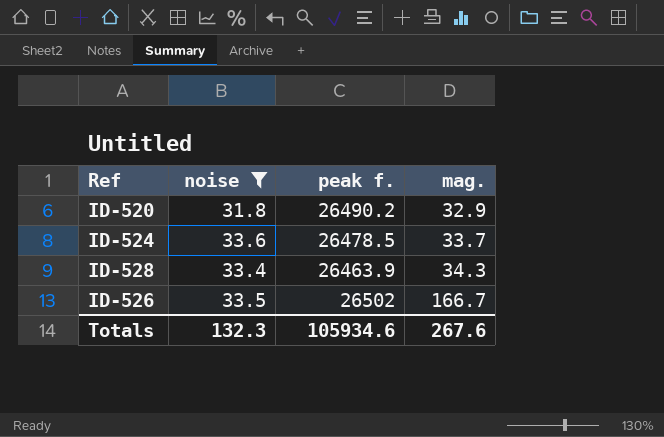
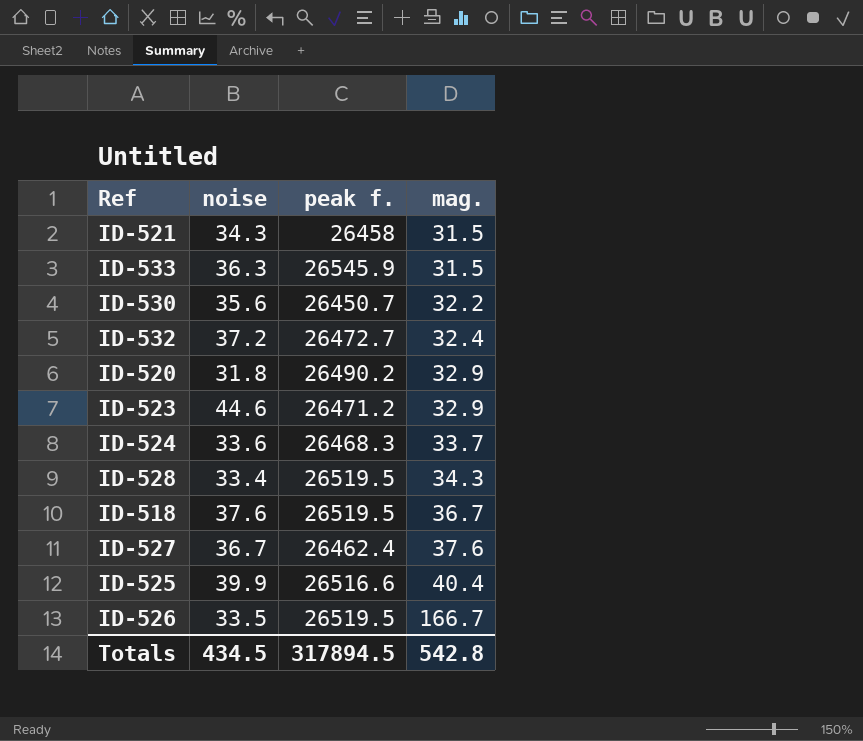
filter: noise <= 33.6 -> none
ID-524 | peak f.: 26478.5 -> 26468.3
ID-528 | peak f.: 26463.9 -> 26519.5
ID-526 | peak f.: 26502 -> 26519.5
Totals | noise: 132.3 -> 434.5
Totals | peak f.: 105934.6 -> 317894.5
Totals | mag.: 267.6 -> 542.8

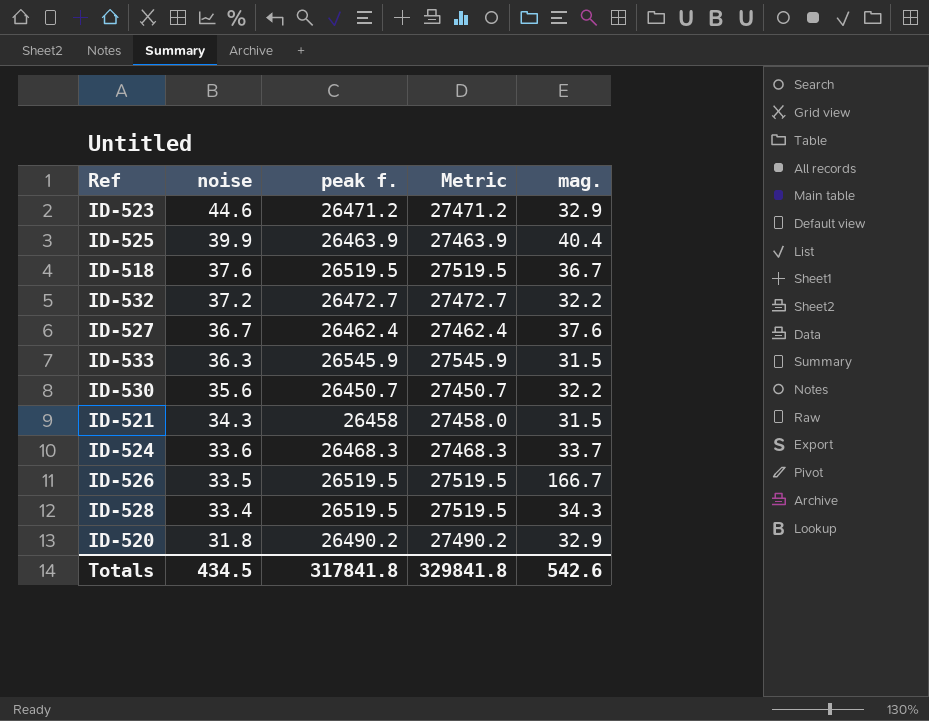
row order: mag. ascending -> noise descending
column Metric | formula: none -> [peak f.] + 1000
ID-525 | peak f.: 26516.6 -> 26463.9
ID-532 | mag.: 32.4 -> 32.2
Totals | peak f.: 317894.5 -> 317841.8
Totals | mag.: 542.8 -> 542.6

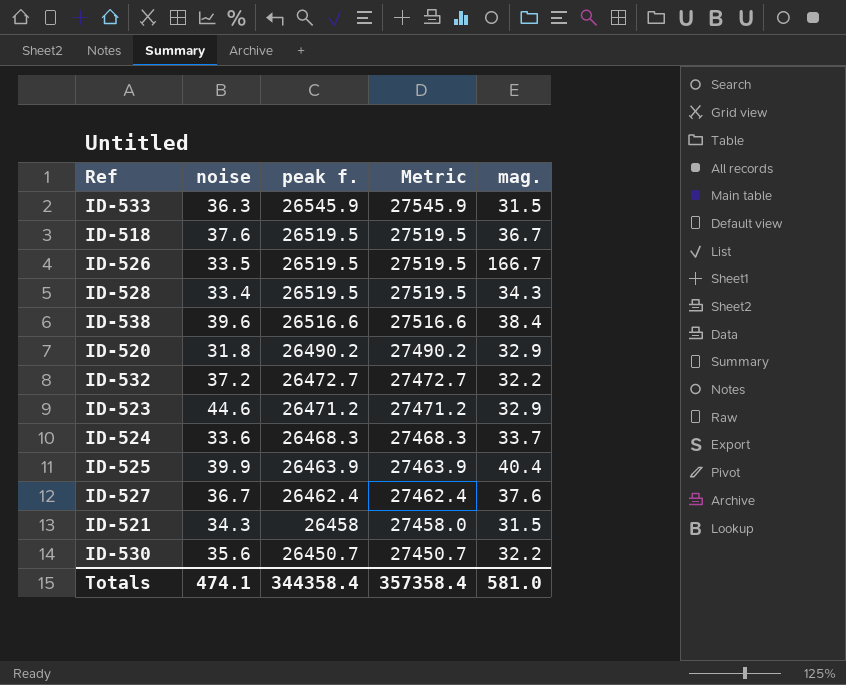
row order: noise descending -> peak f. descending
row ID-538: none -> 39.6 | 26516.6 | 27516.6 | 38.4
Totals | noise: 434.5 -> 474.1
Totals | peak f.: 317841.8 -> 344358.4
Totals | Metric: 329841.8 -> 357358.4
Totals | mag.: 542.6 -> 581.0

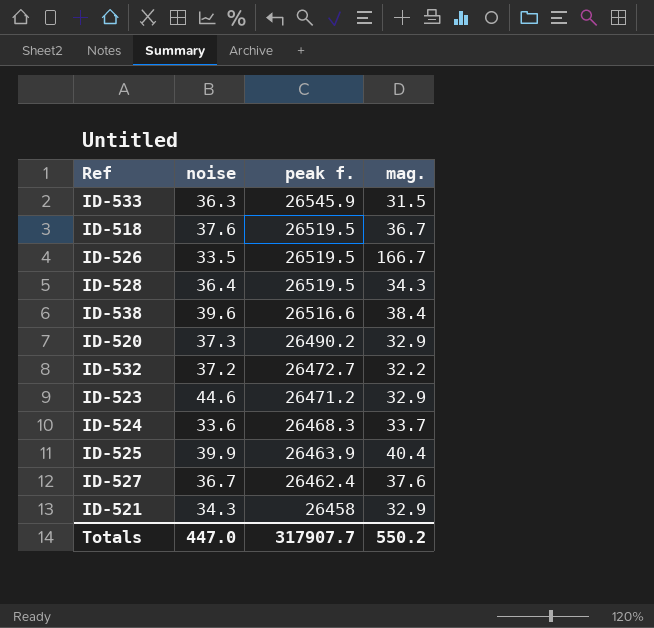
column Metric | formula: [peak f.] + 1000 -> none
row ID-530: 35.6 | 26450.7 | 27450.7 | 32.2 -> none
ID-528 | noise: 33.4 -> 36.4
ID-520 | noise: 31.8 -> 37.3
ID-521 | mag.: 31.5 -> 32.9
Totals | noise: 474.1 -> 447.0
Totals | peak f.: 344358.4 -> 317907.7
Totals | mag.: 581.0 -> 550.2

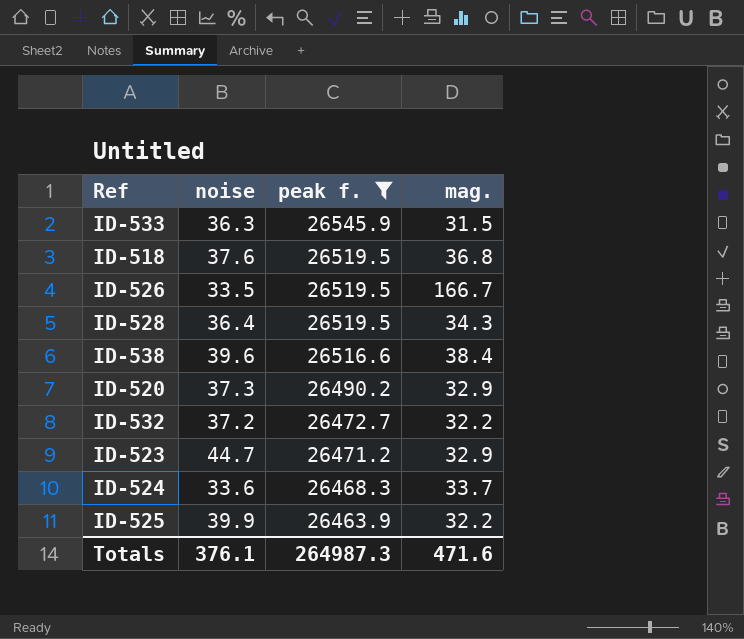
filter: none -> peak f. >= 26463.9
ID-518 | mag.: 36.7 -> 36.8
ID-523 | noise: 44.6 -> 44.7
ID-525 | mag.: 40.4 -> 32.2
Totals | noise: 447.0 -> 376.1
Totals | peak f.: 317907.7 -> 264987.3
Totals | mag.: 550.2 -> 471.6

